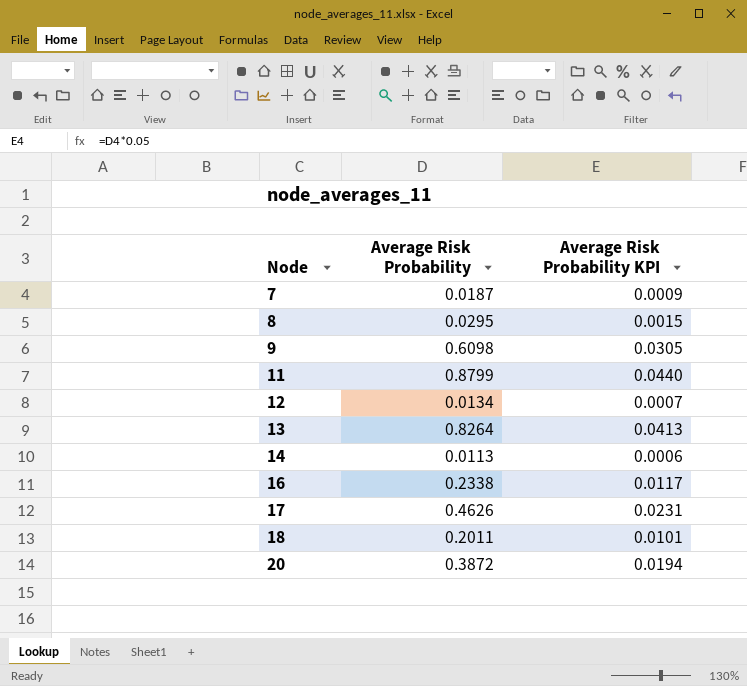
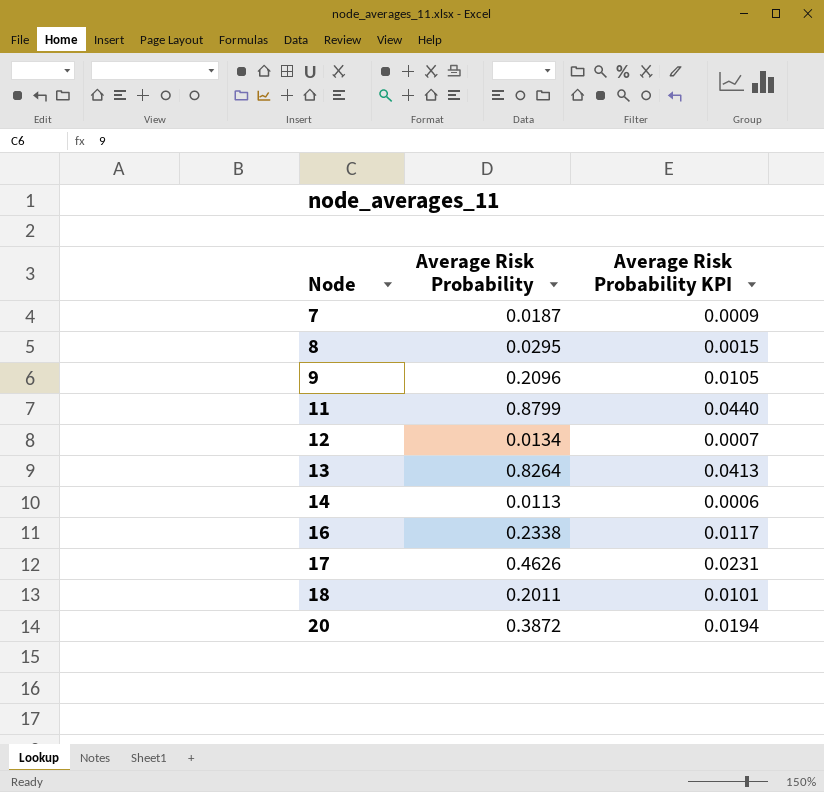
9 | Average Risk Probability: 0.6098 -> 0.2096
9 | Average Risk Probability KPI: 0.0305 -> 0.0105

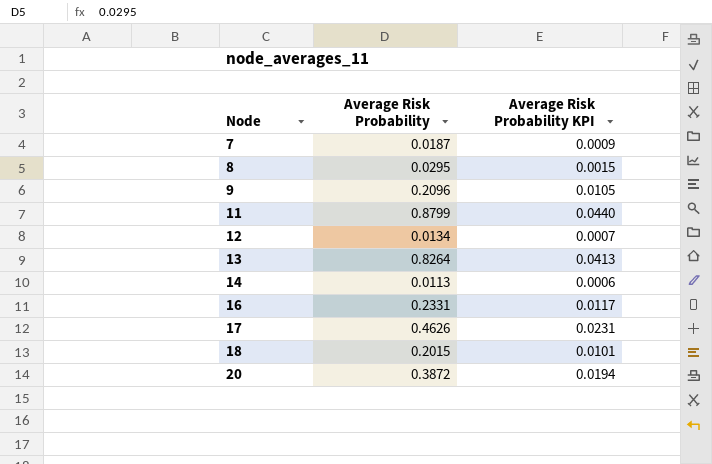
16 | Average Risk Probability: 0.2338 -> 0.2331
18 | Average Risk Probability: 0.2011 -> 0.2015

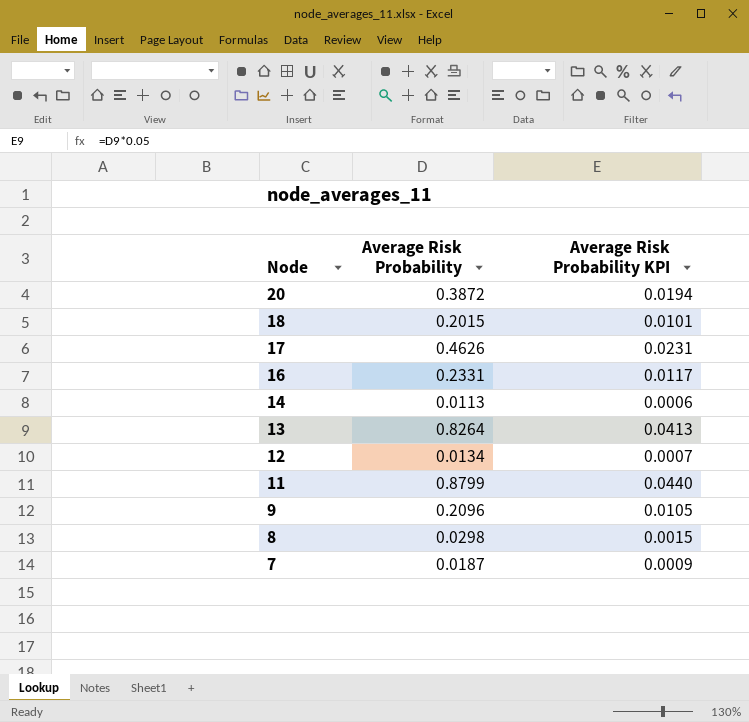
row order: Node ascending -> Node descending
8 | Average Risk Probability: 0.0295 -> 0.0298

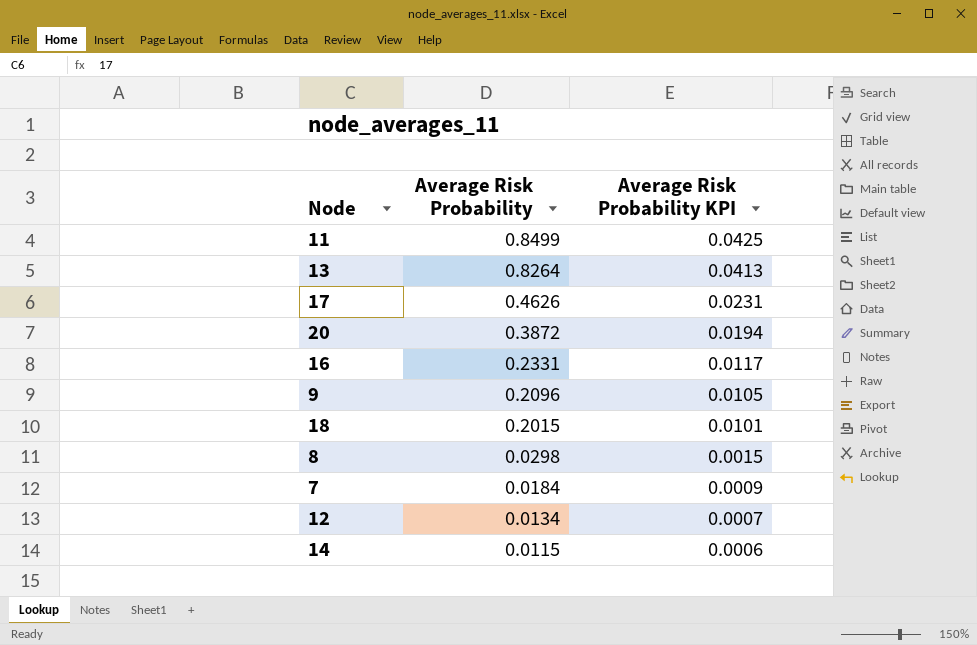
row order: Node descending -> Average Risk Probability descending
11 | Average Risk Probability: 0.8799 -> 0.8499
11 | Average Risk Probability KPI: 0.0440 -> 0.0425
7 | Average Risk Probability: 0.0187 -> 0.0184
14 | Average Risk Probability: 0.0113 -> 0.0115

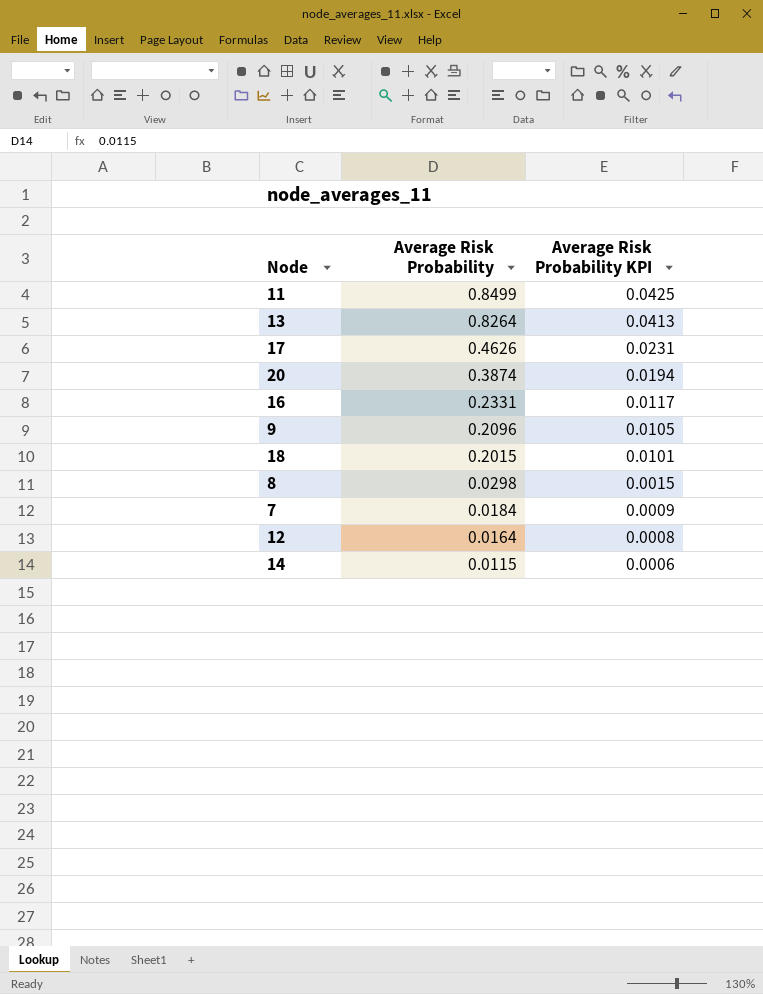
20 | Average Risk Probability: 0.3872 -> 0.3874
12 | Average Risk Probability: 0.0134 -> 0.0164
12 | Average Risk Probability KPI: 0.0007 -> 0.0008

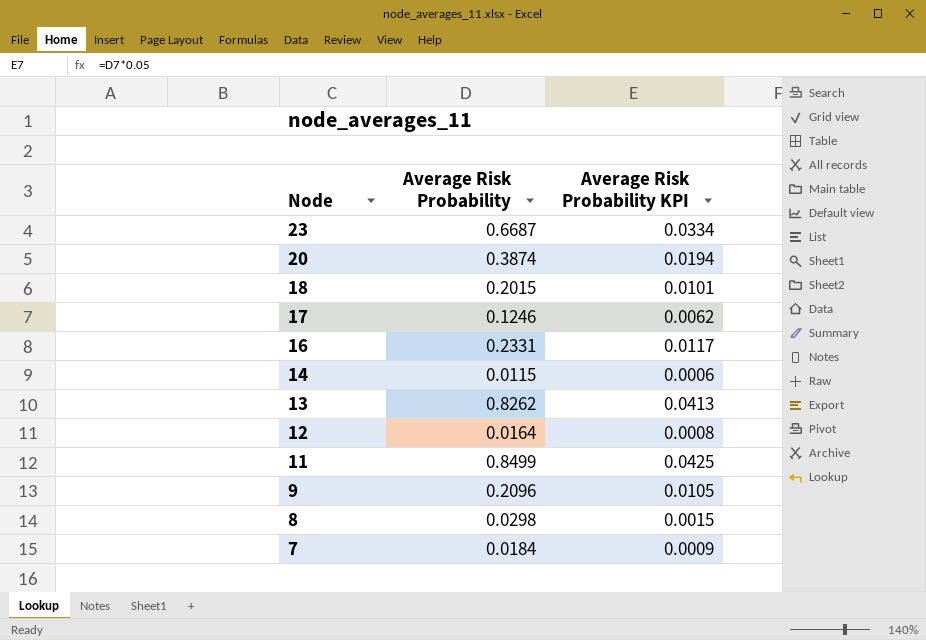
row order: Average Risk Probability descending -> Node descending
row 23: none -> 0.6687 | 0.0334
17 | Average Risk Probability: 0.4626 -> 0.1246
17 | Average Risk Probability KPI: 0.0231 -> 0.0062
13 | Average Risk Probability: 0.8264 -> 0.8262

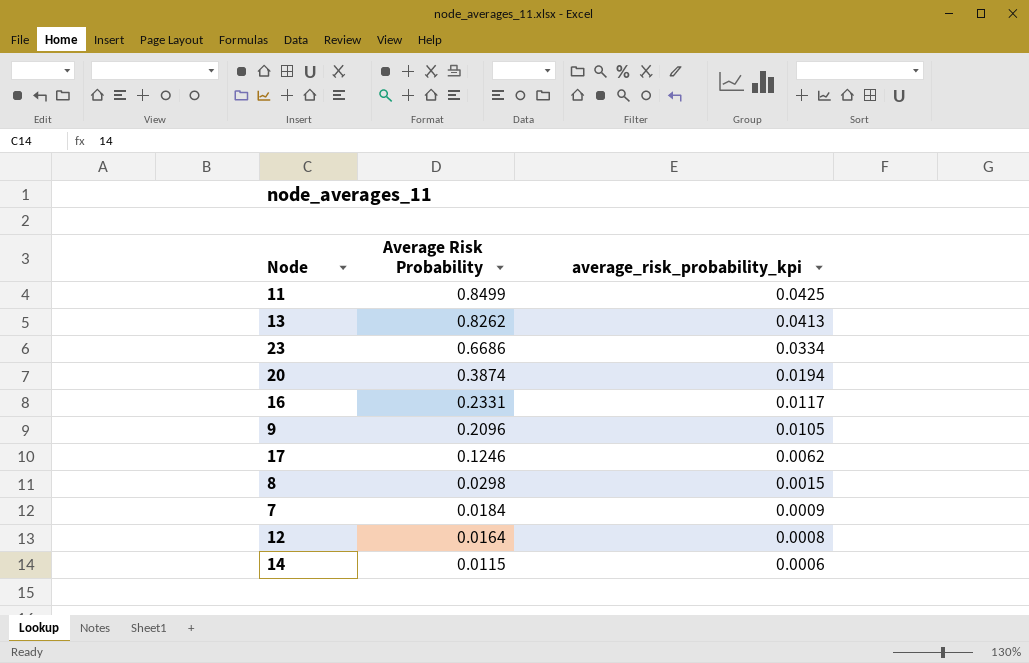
row order: Node descending -> Average Risk Probability descending
column name: Average Risk Probability KPI -> average_risk_probability_kpi
row 18: 0.2015 | 0.0101 -> none
23 | Average Risk Probability: 0.6687 -> 0.6686

